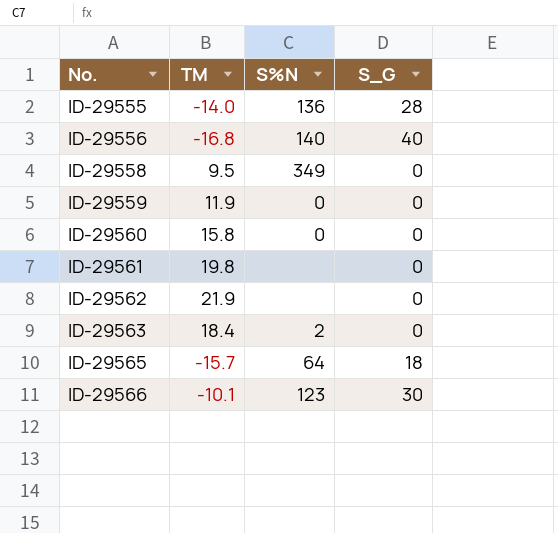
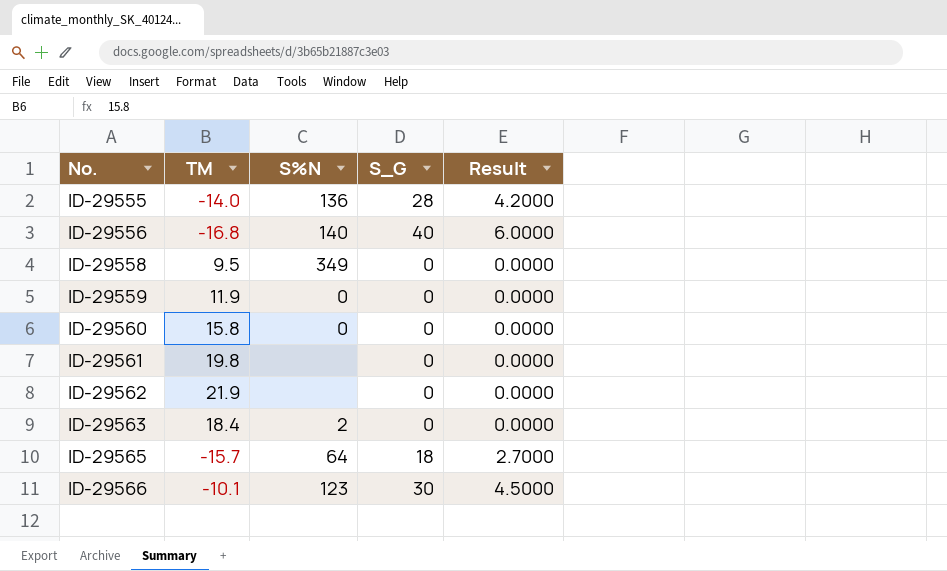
column Result | formula: none -> [S_G] * 0.15

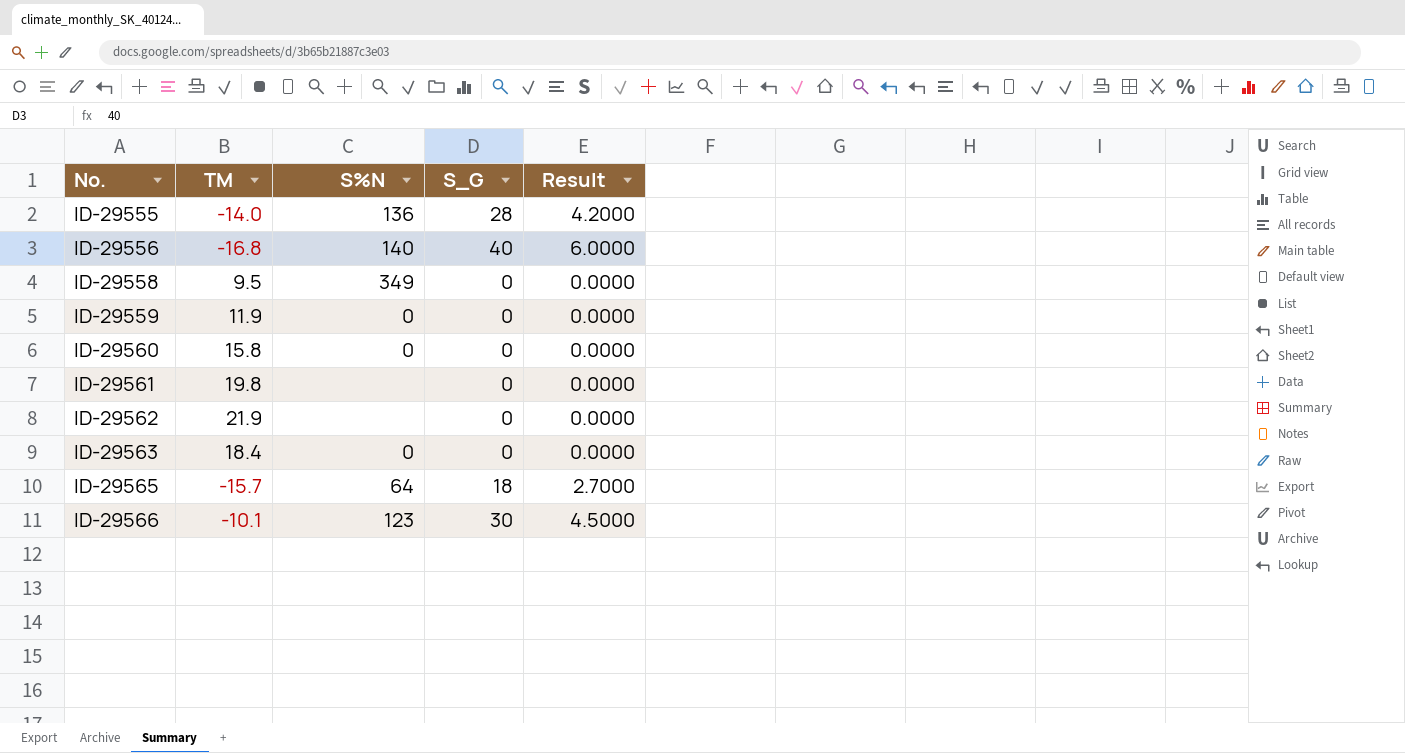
ID-29563 | S%N: 2 -> 0

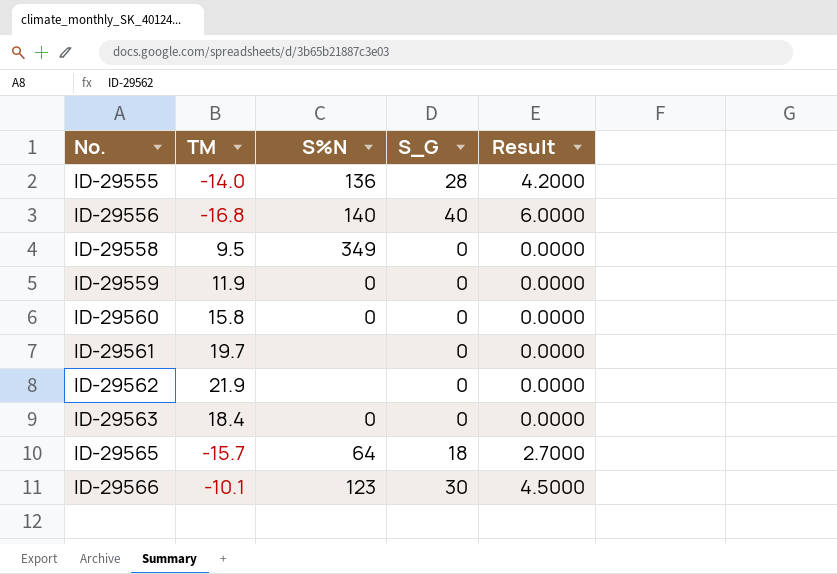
ID-29561 | TM: 19.8 -> 19.7

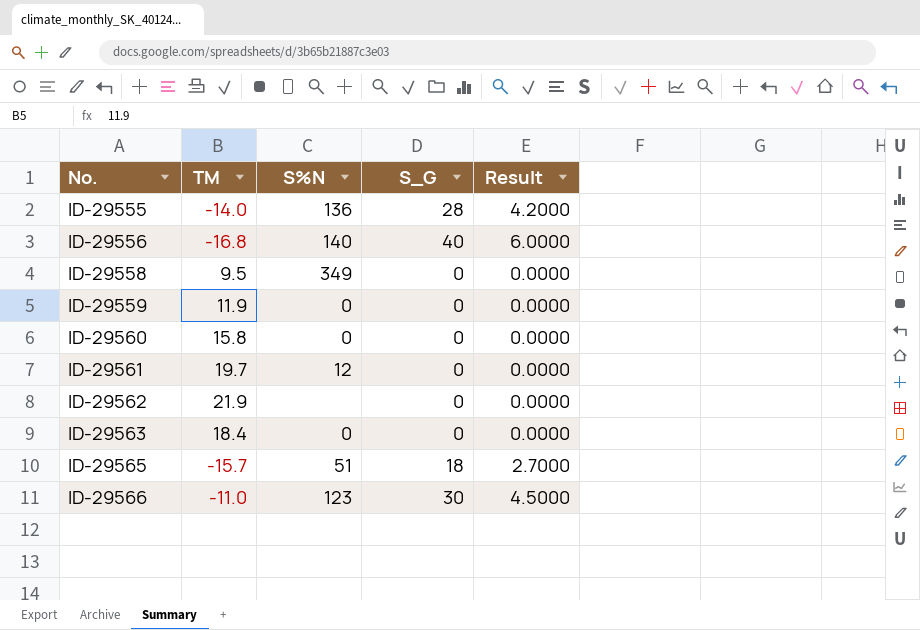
ID-29561 | S%N: none -> 12
ID-29565 | S%N: 64 -> 51
ID-29566 | TM: -10.1 -> -11.0

